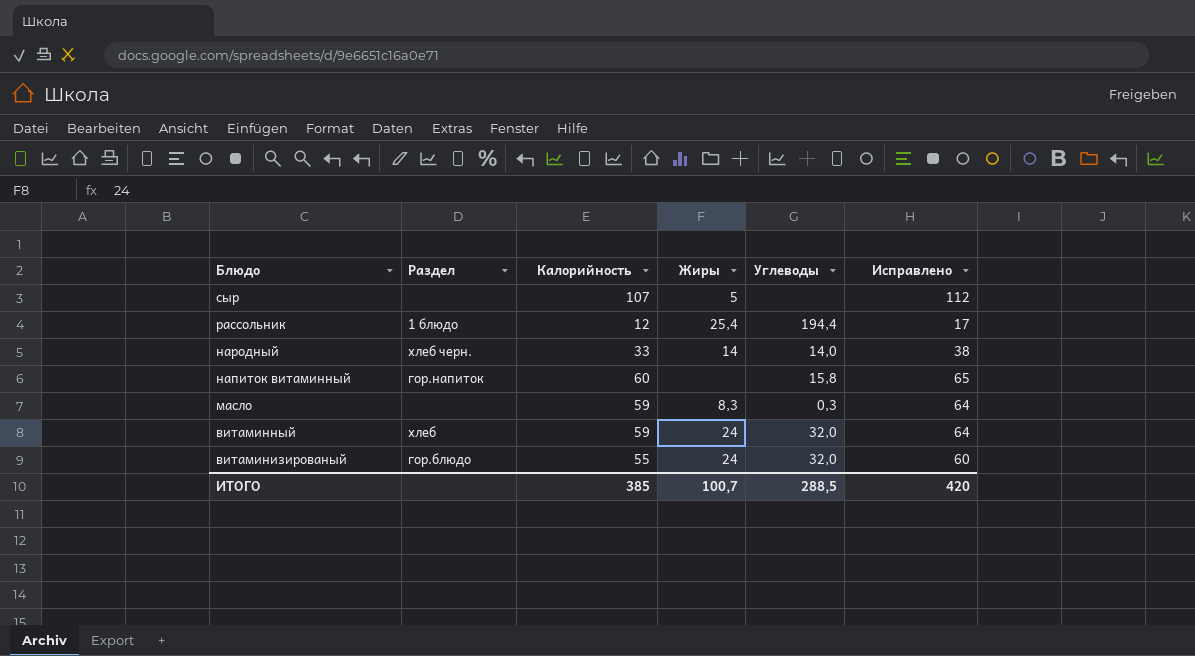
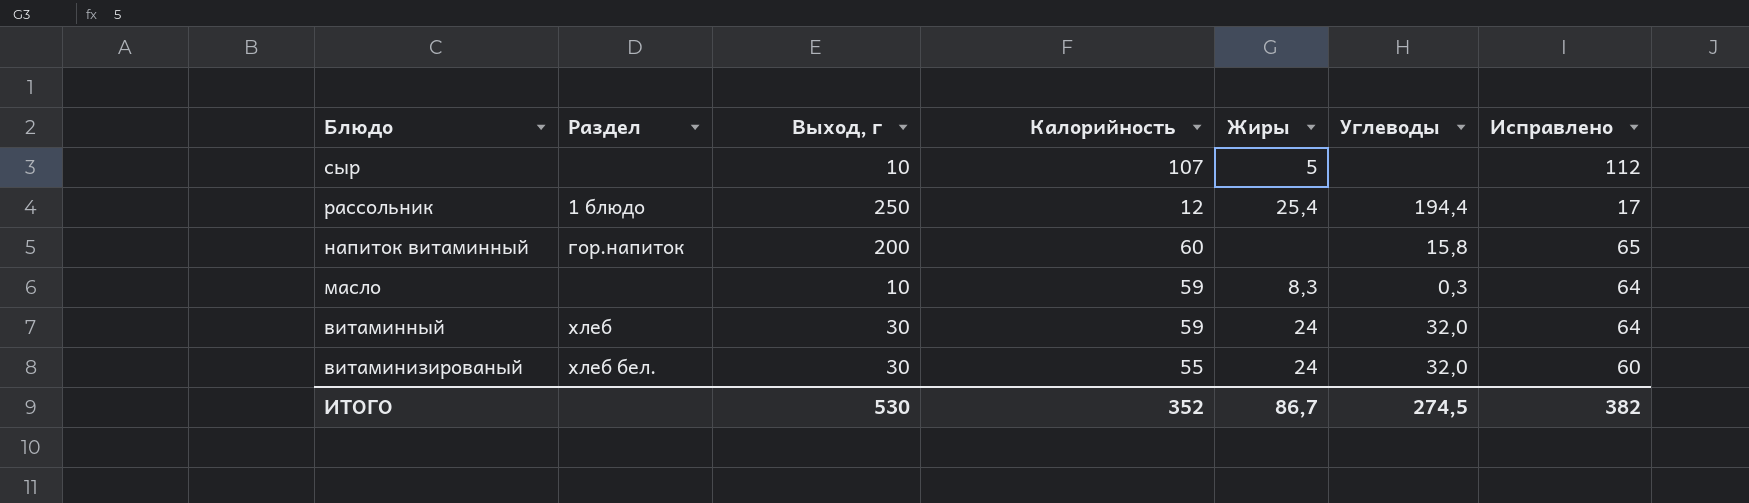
column Выход, г | position: none -> 3
row народный: хлеб черн. | 33 | 14 | 14,0 | 38 -> none
витаминизированый | Раздел: гор.блюдо -> хлеб бел.
ИТОГО | Калорийность: 385 -> 352
ИТОГО | Жиры: 100,7 -> 86,7
ИТОГО | Углеводы: 288,5 -> 274,5
ИТОГО | Исправлено: 420 -> 382

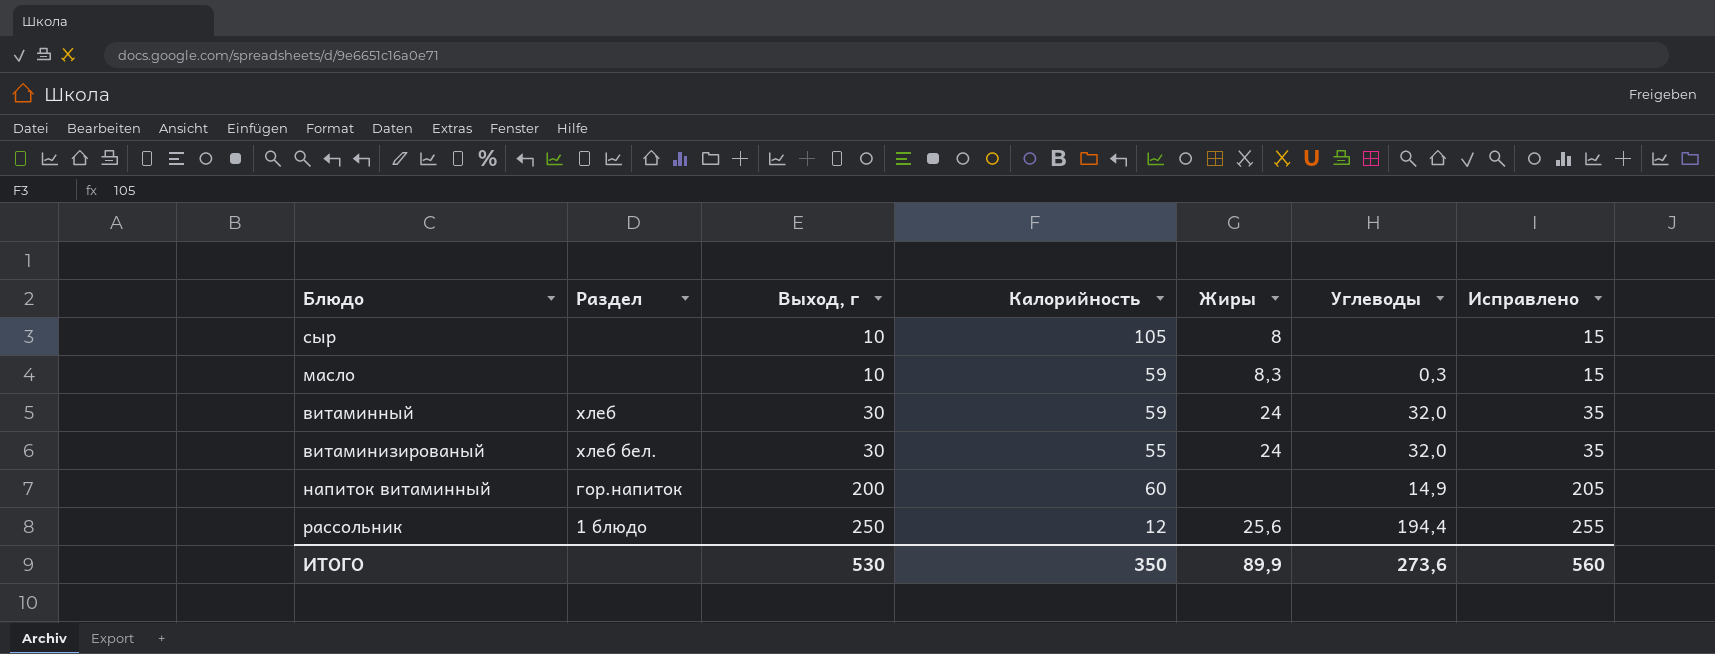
row order: Блюдо descending -> Выход, г ascending
column Исправлено | formula: [Калорийность] + 5 -> [Выход, г] + 5
сыр | Калорийность: 107 -> 105
сыр | Жиры: 5 -> 8
напиток витаминный | Углеводы: 15,8 -> 14,9
рассольник | Жиры: 25,4 -> 25,6
ИТОГО | Калорийность: 352 -> 350
ИТОГО | Жиры: 86,7 -> 89,9
ИТОГО | Углеводы: 274,5 -> 273,6
ИТОГО | Исправлено: 382 -> 560

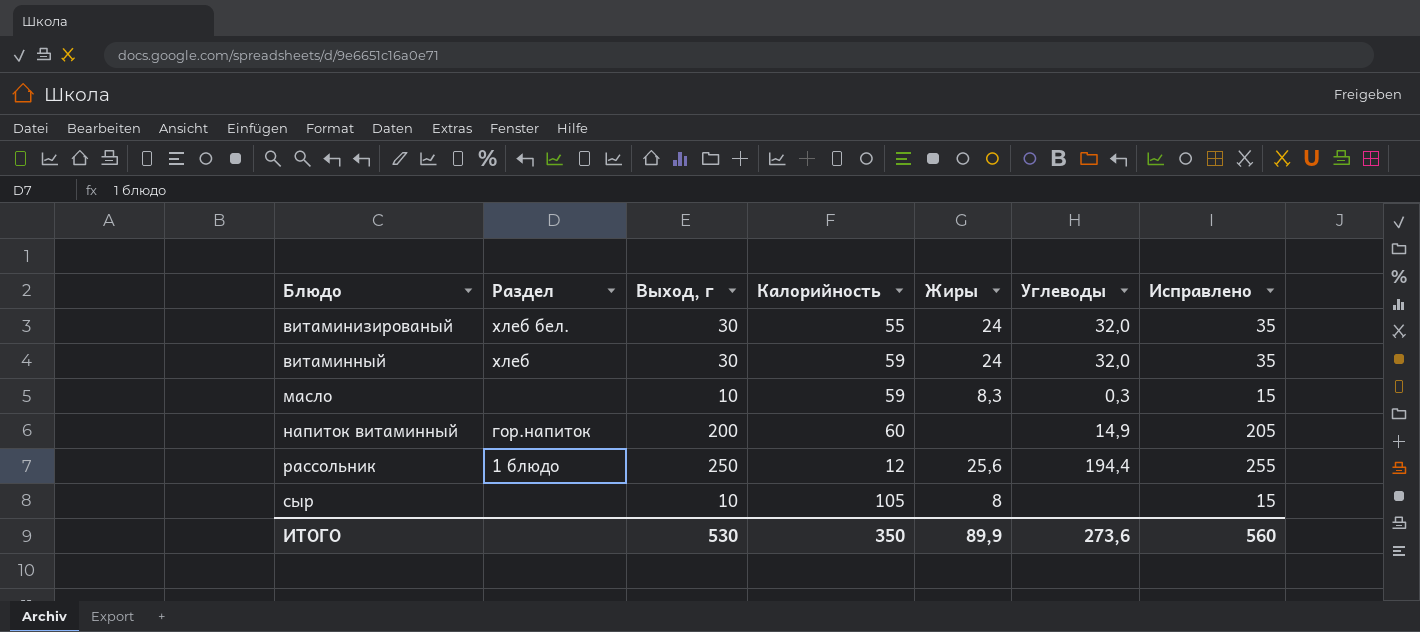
row order: Выход, г ascending -> Блюдо ascending

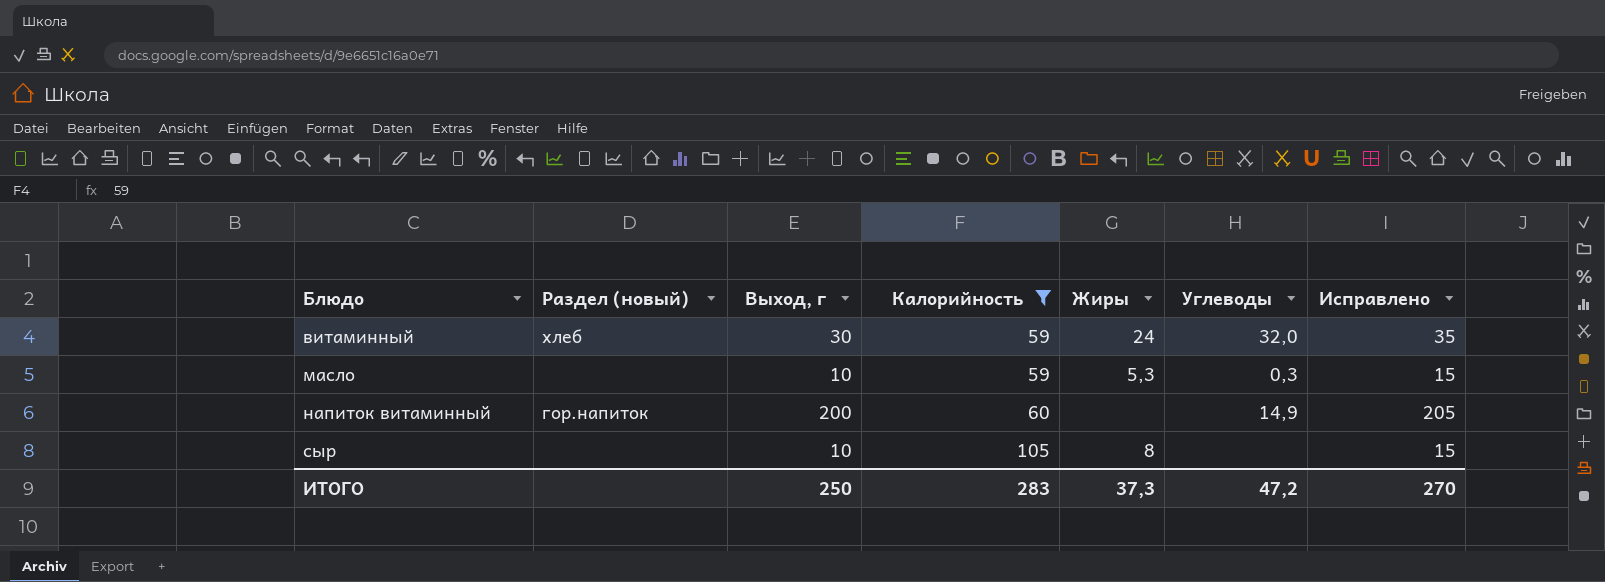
filter: none -> Калорийность >= 59
column name: Раздел -> Раздел (новый)
масло | Жиры: 8,3 -> 5,3
ИТОГО | Выход, г: 530 -> 250
ИТОГО | Калорийность: 350 -> 283
ИТОГО | Жиры: 89,9 -> 37,3
ИТОГО | Углеводы: 273,6 -> 47,2
ИТОГО | Исправлено: 560 -> 270

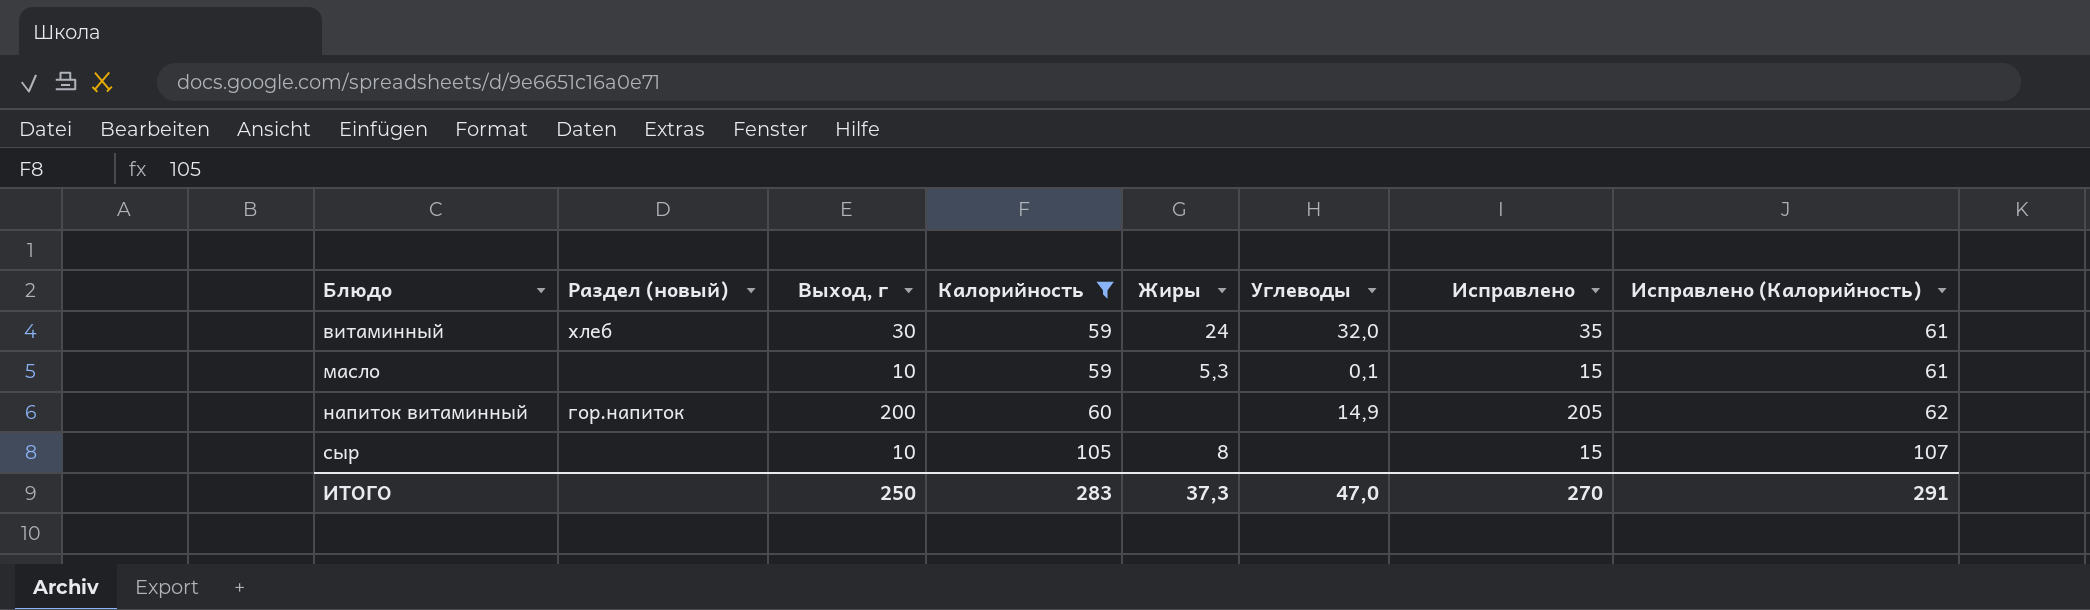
column Исправлено (Калорийность) | formula: none -> [Калорийность] + 2
масло | Углеводы: 0,3 -> 0,1
ИТОГО | Углеводы: 47,2 -> 47,0

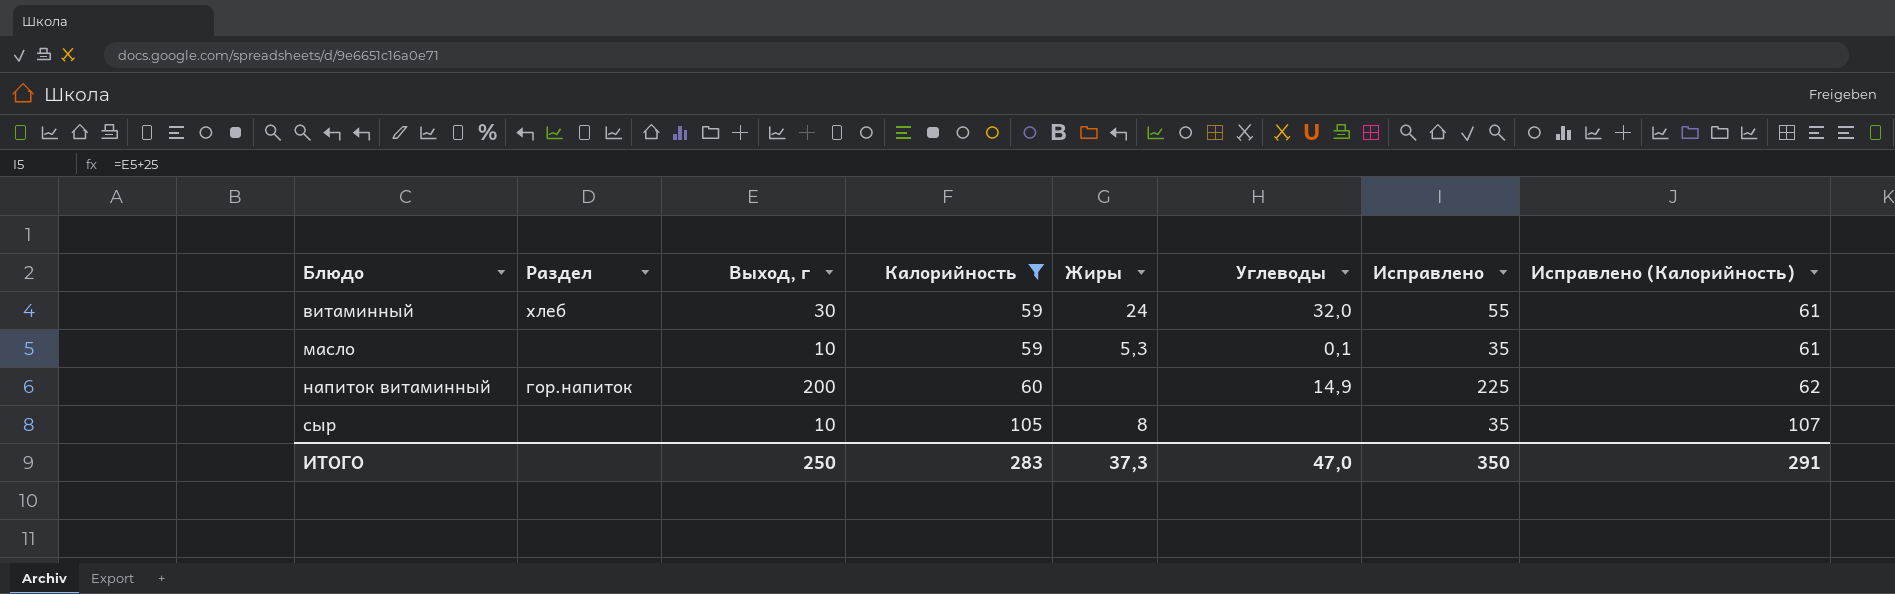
column name: Раздел (новый) -> Раздел
column Исправлено | formula: [Выход, г] + 5 -> [Выход, г] + 25
ИТОГО | Исправлено: 270 -> 350

